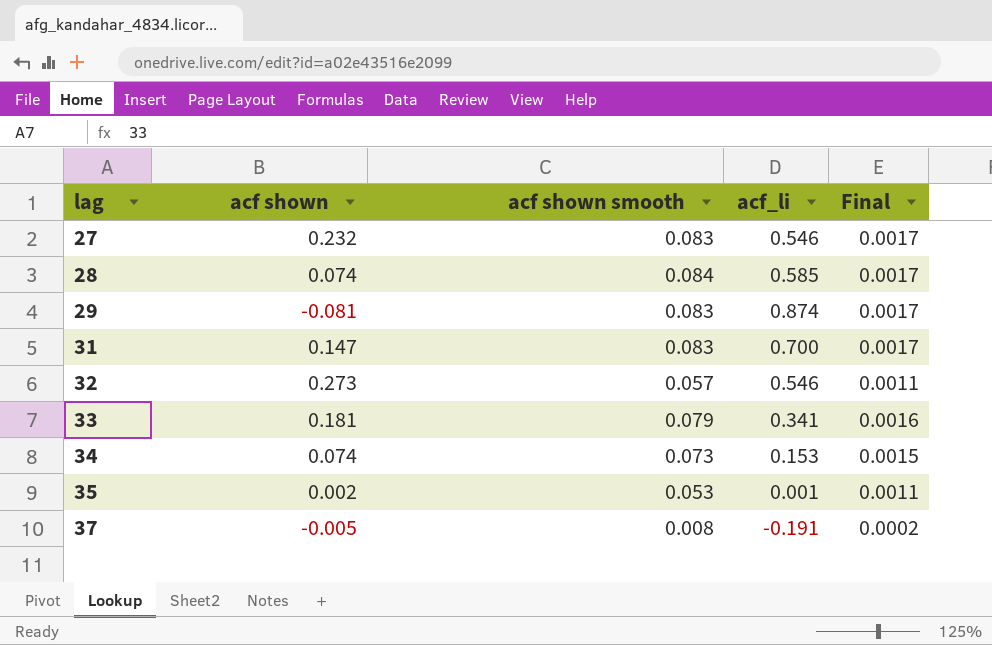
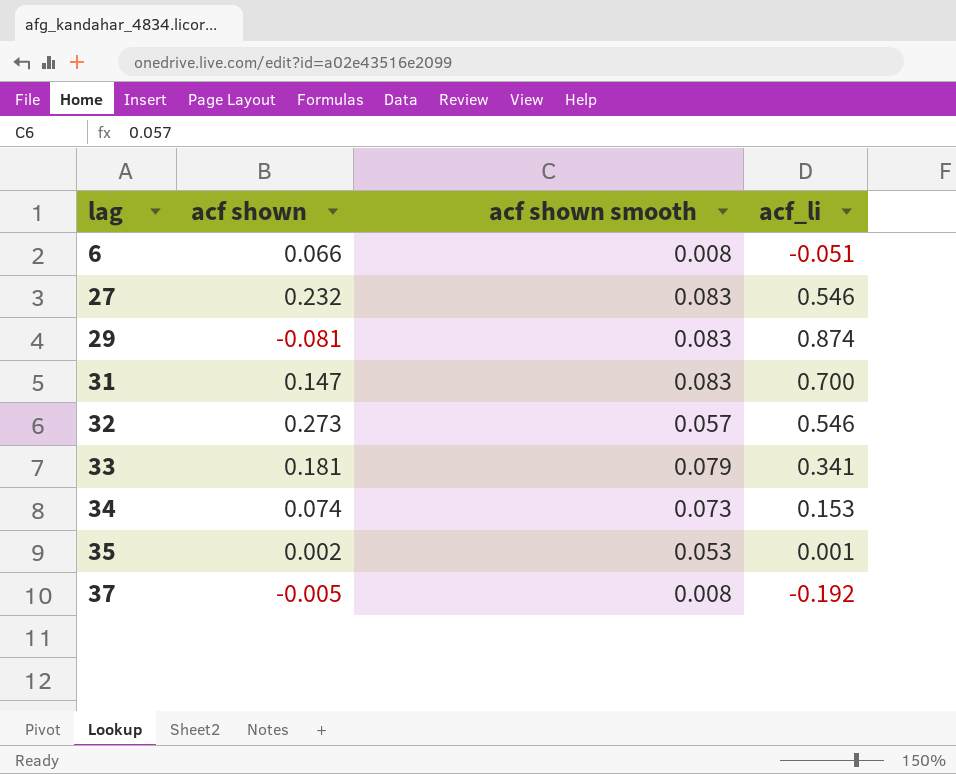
column Final | formula: [acf shown smooth] * 0.02 -> none
row 28: 0.074 | 0.084 | 0.585 | 0.0017 -> none
row 6: none -> 0.066 | 0.008 | -0.051
37 | acf_li: -0.191 -> -0.192

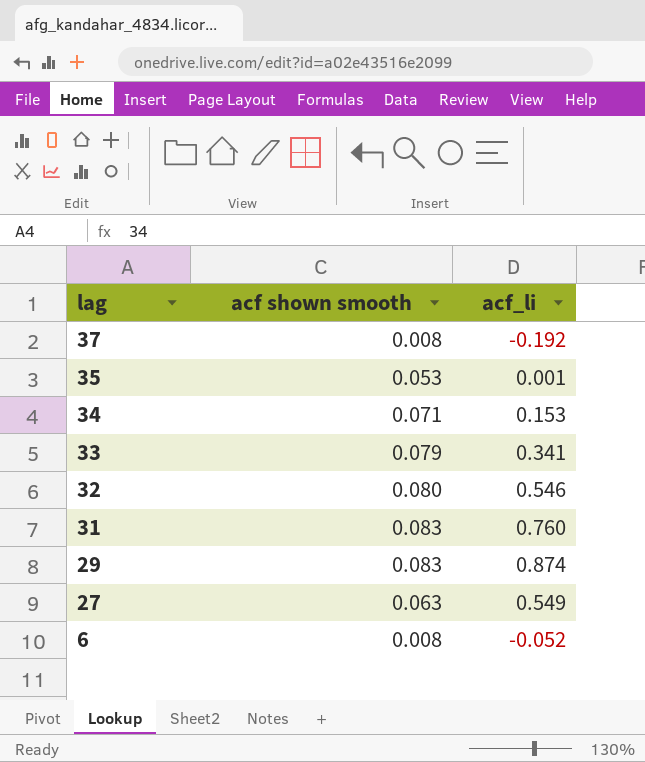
row order: lag ascending -> lag descending
column acf shown | position: 2 -> none
34 | acf shown smooth: 0.073 -> 0.071
32 | acf shown smooth: 0.057 -> 0.080
31 | acf_li: 0.700 -> 0.760
27 | acf shown smooth: 0.083 -> 0.063
27 | acf_li: 0.546 -> 0.549
6 | acf_li: -0.051 -> -0.052

